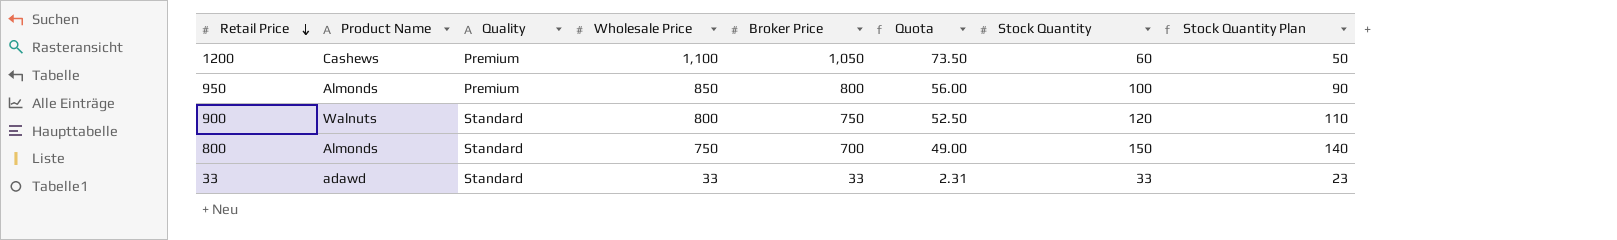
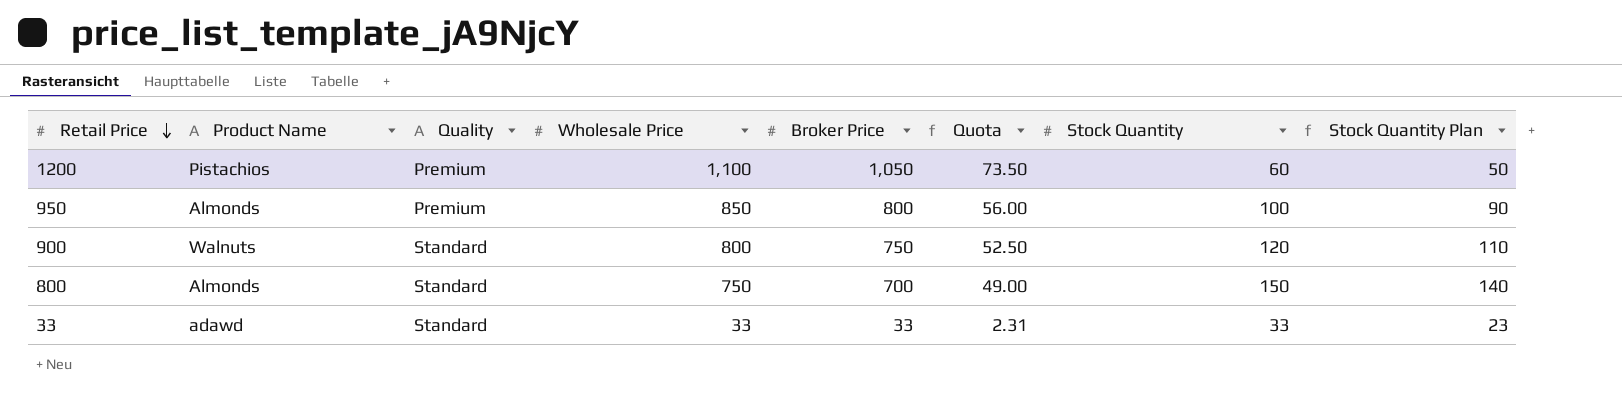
1200 | Product Name: Cashews -> Pistachios

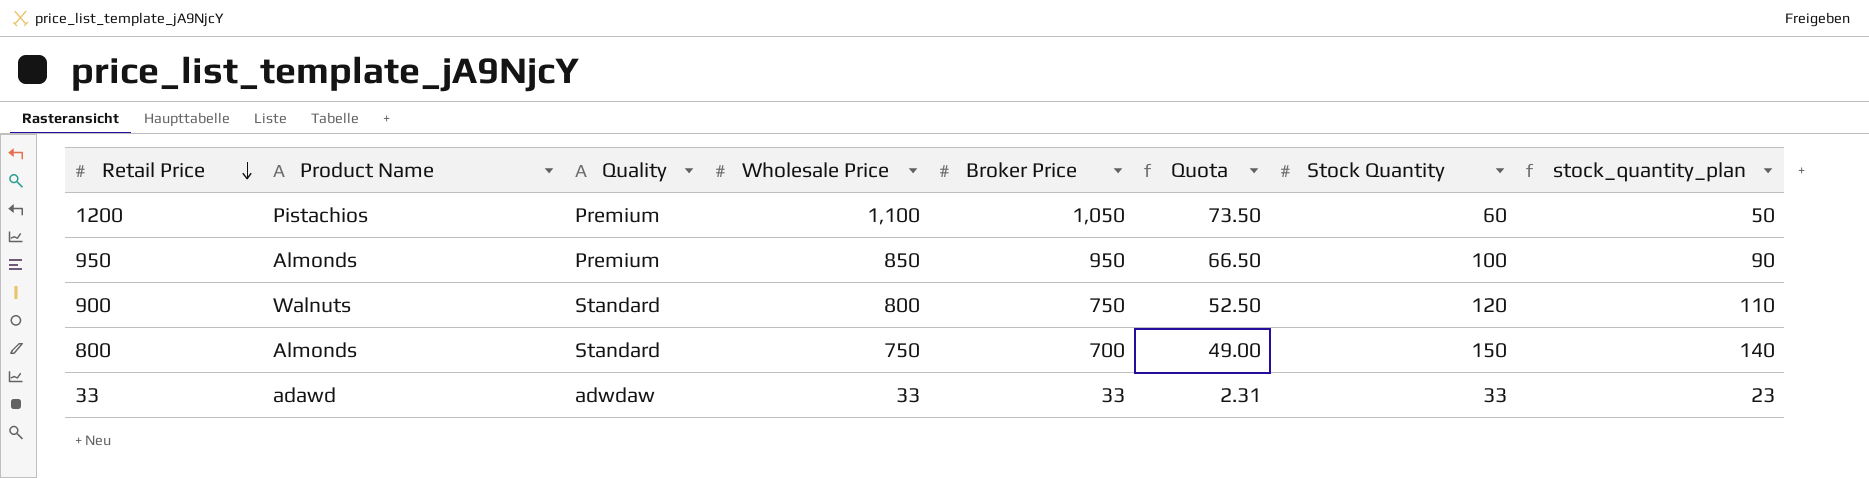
column name: Stock Quantity Plan -> stock_quantity_plan
950 | Broker Price: 800 -> 950
950 | Quota: 56.00 -> 66.50
33 | Quality: Standard -> adwdaw

